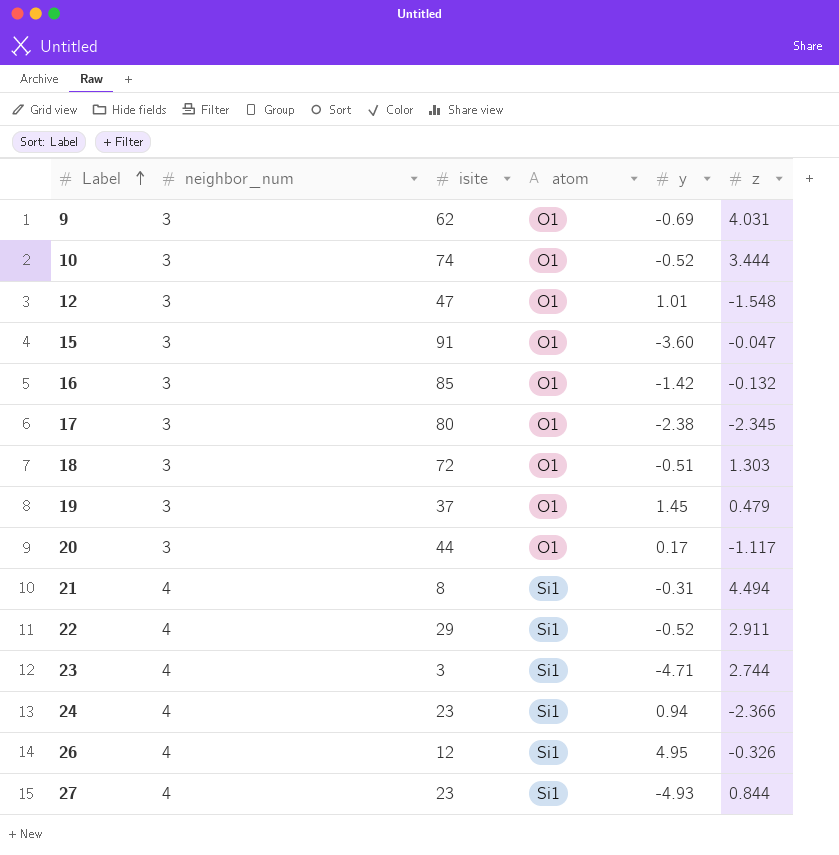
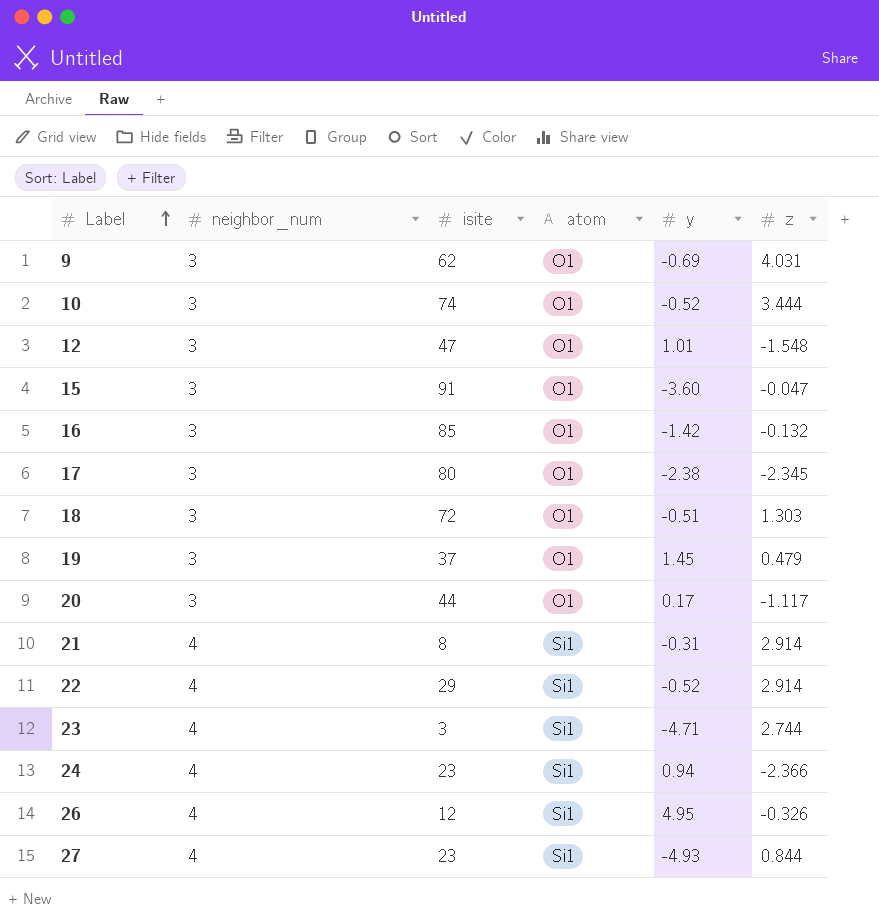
21 | z: 4.494 -> 2.914
22 | z: 2.911 -> 2.914

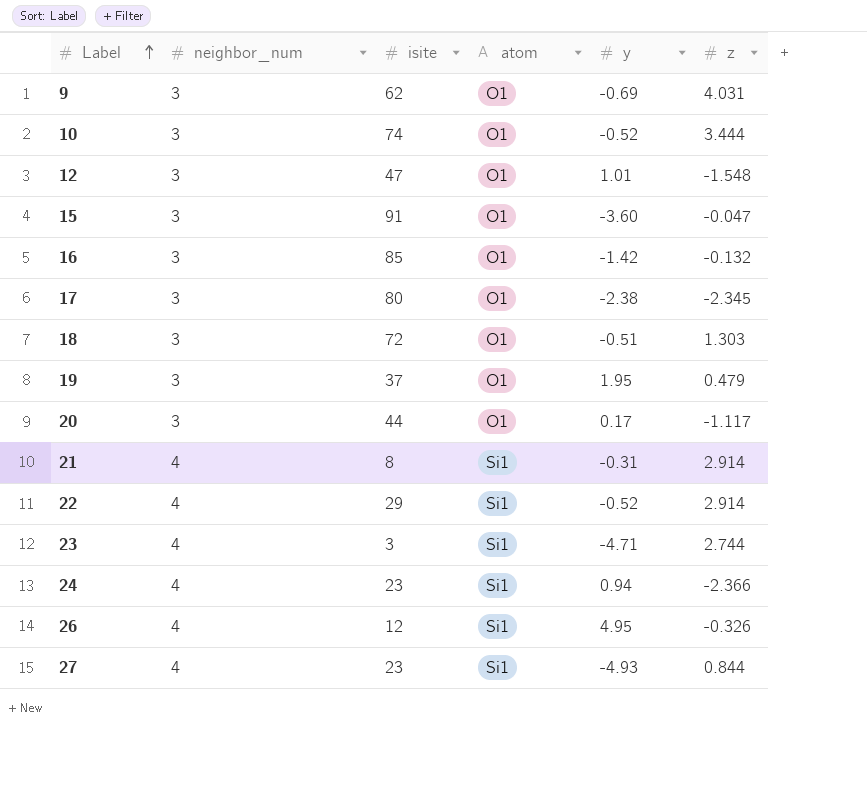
19 | y: 1.45 -> 1.95

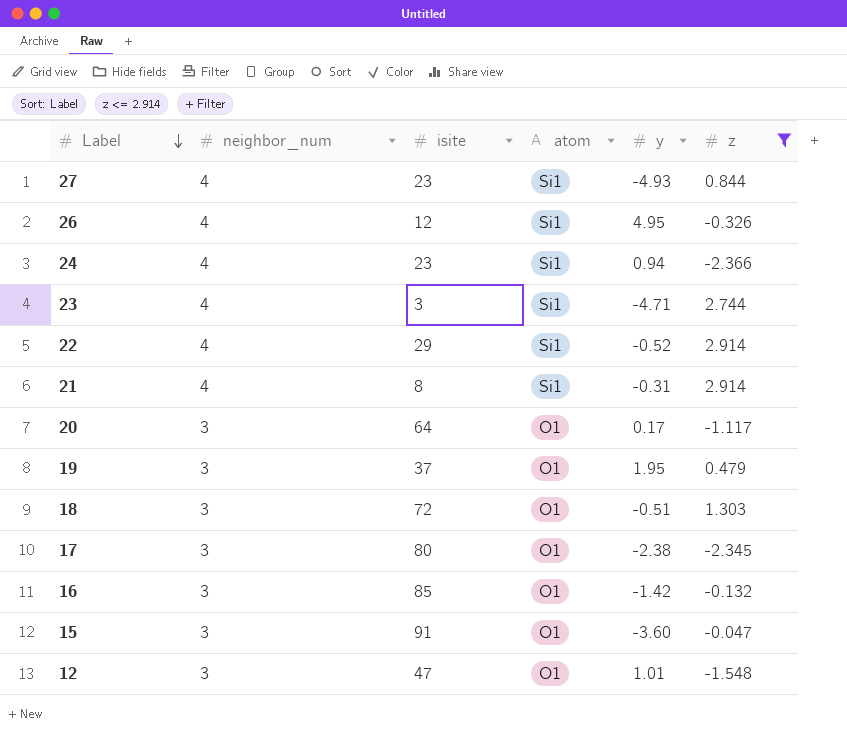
filter: none -> z <= 2.914
row order: Label ascending -> Label descending
20 | isite: 44 -> 64

